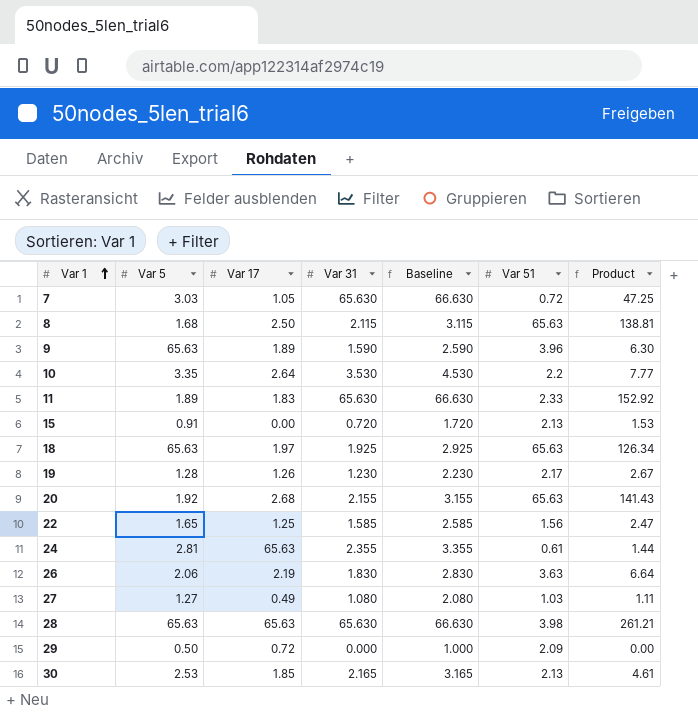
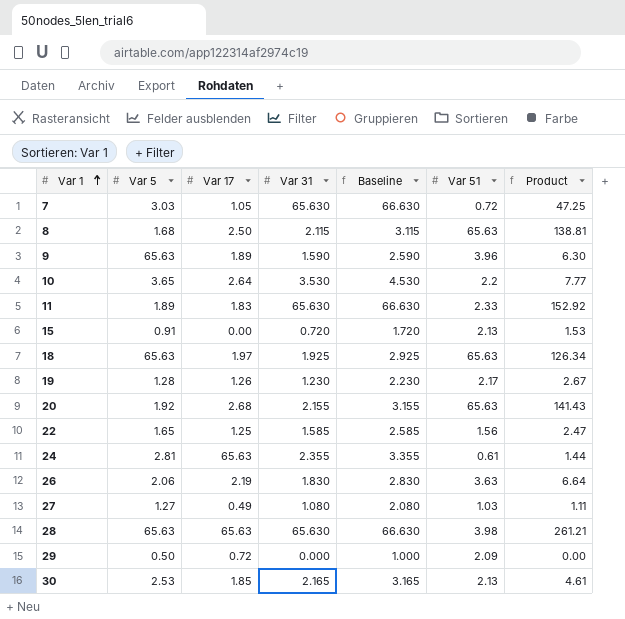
10 | Var 5: 3.35 -> 3.65

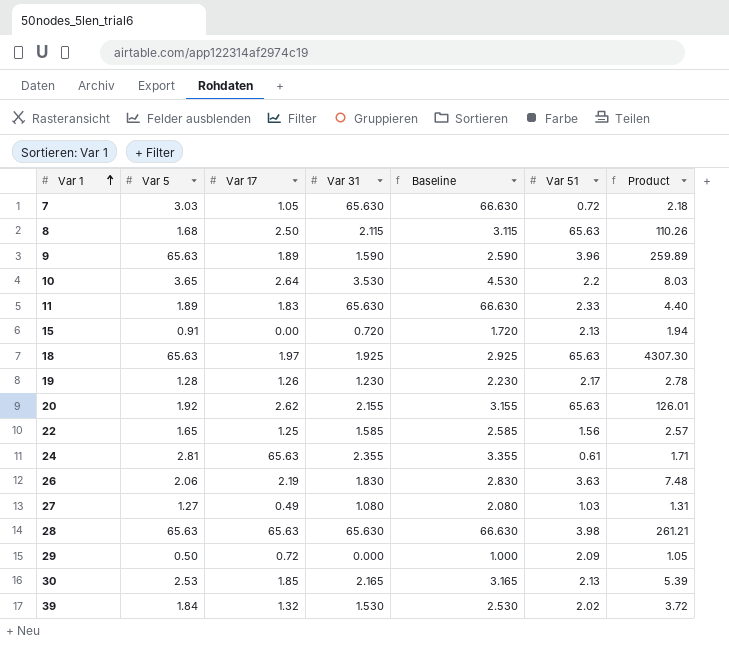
column Product | formula: [Var 31] * [Var 51] -> [Var 5] * [Var 51]
20 | Var 17: 2.68 -> 2.62
row 39: none -> 1.84 | 1.32 | 1.530 | 2.530 | 2.02 | 3.72

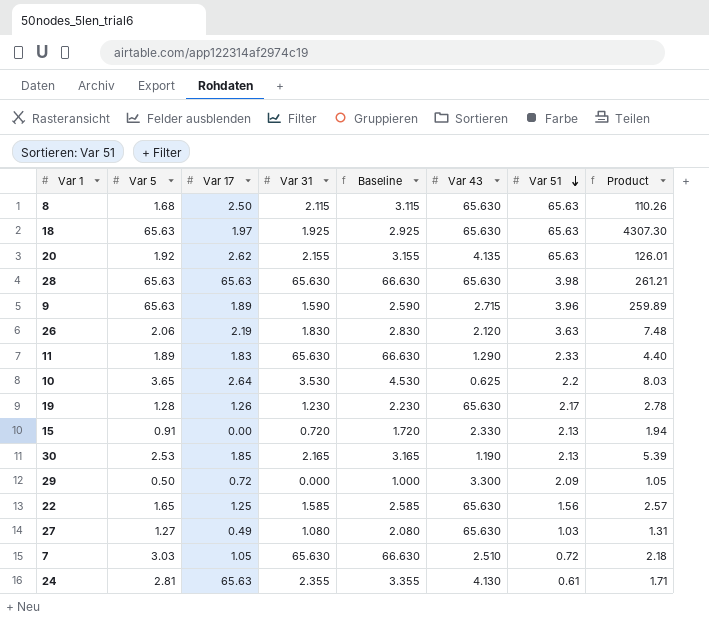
row order: Var 1 ascending -> Var 51 descending
column Var 43 | position: none -> 6
row 39: 1.84 | 1.32 | 1.530 | 2.530 | 2.02 | 3.72 -> none

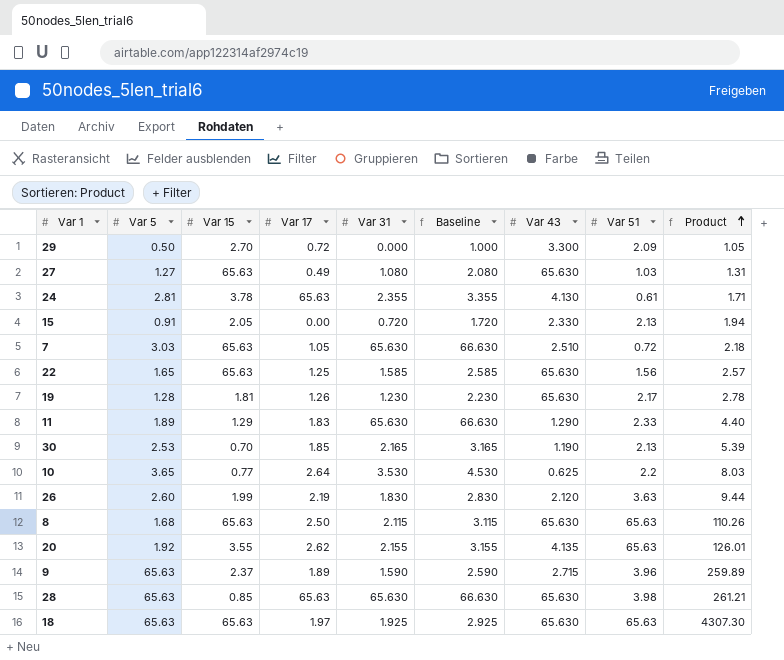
row order: Var 51 descending -> Product ascending
column Var 15 | position: none -> 3
26 | Var 5: 2.06 -> 2.60
26 | Product: 7.48 -> 9.44

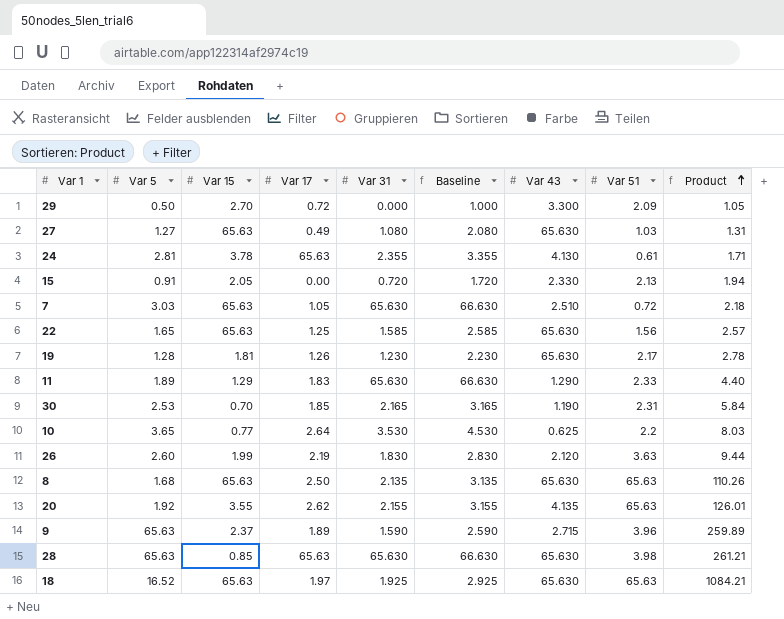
30 | Var 51: 2.13 -> 2.31
30 | Product: 5.39 -> 5.84
8 | Var 31: 2.115 -> 2.135
8 | Baseline: 3.115 -> 3.135
18 | Var 5: 65.63 -> 16.52
18 | Product: 4307.30 -> 1084.21

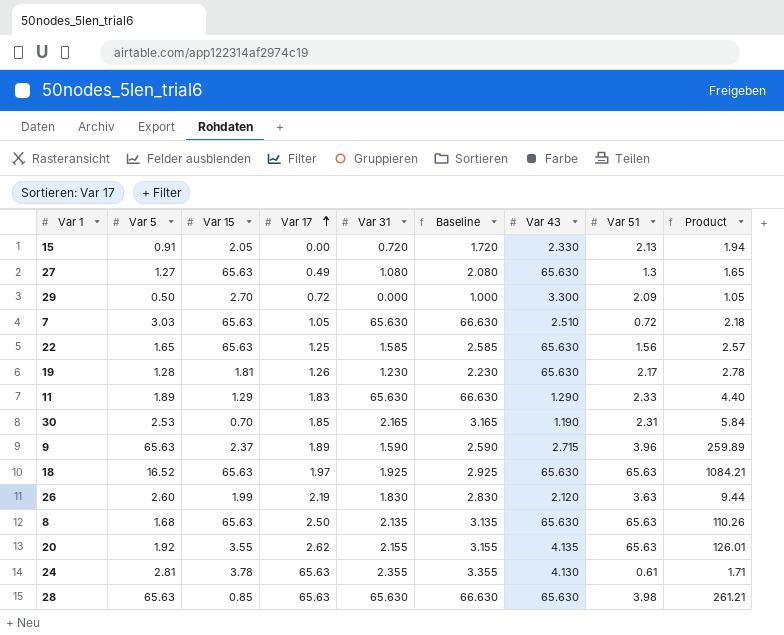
row order: Product ascending -> Var 17 ascending
row 10: 3.65 | 0.77 | 2.64 | 3.530 | 4.530 | 0.625 | 2.2 | 8.03 -> none
27 | Var 51: 1.03 -> 1.3
27 | Product: 1.31 -> 1.65

